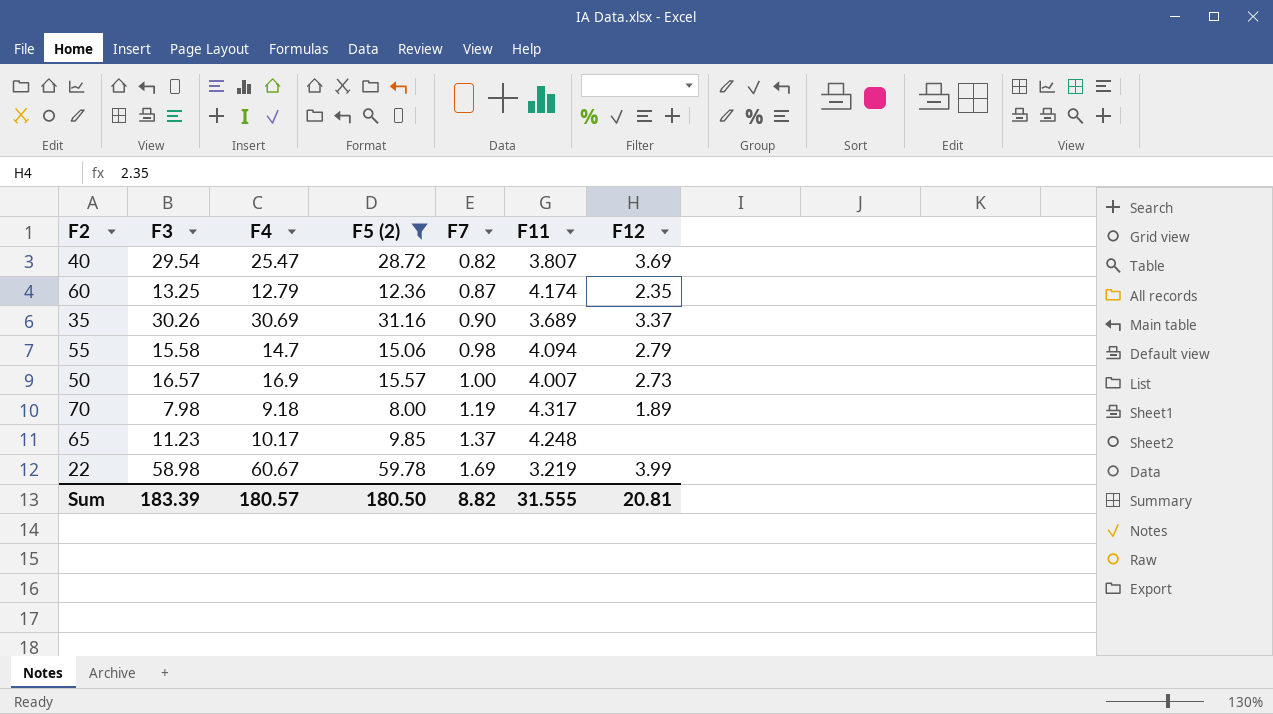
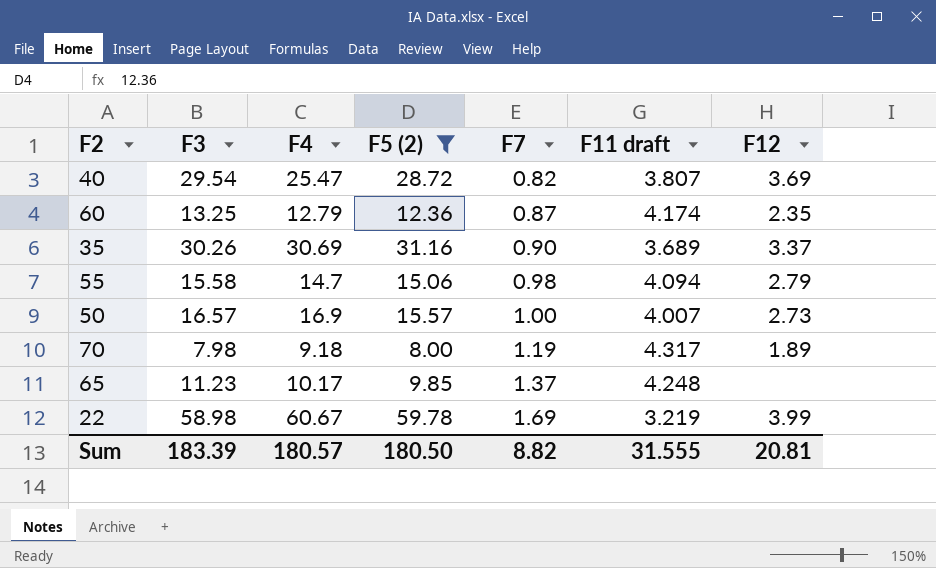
column name: F11 -> F11 draft

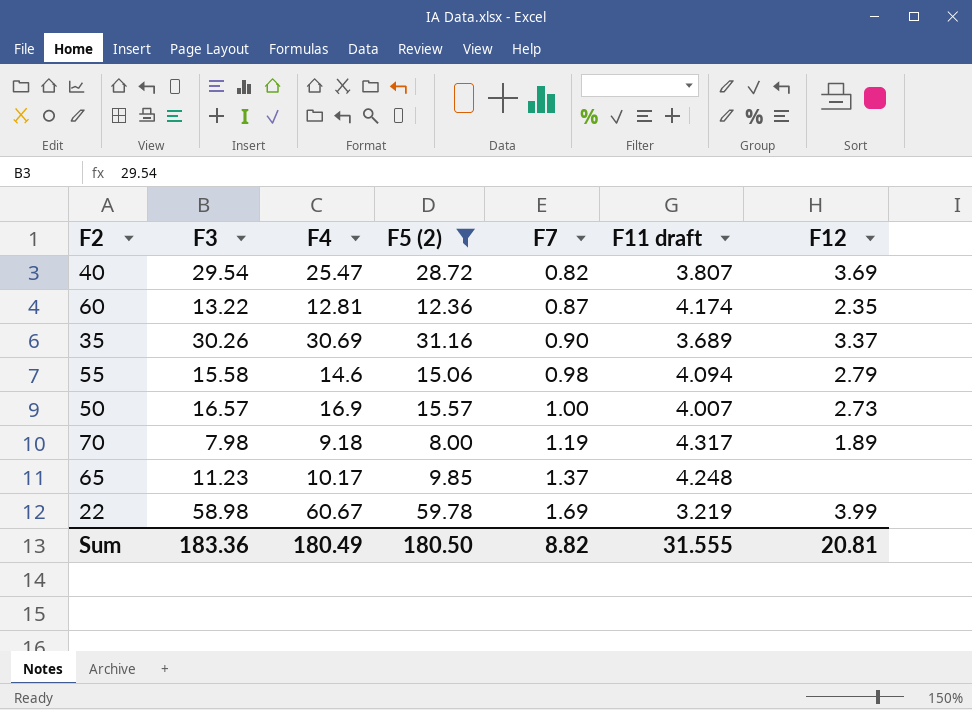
60 | F3: 13.25 -> 13.22
60 | F4: 12.79 -> 12.81
55 | F4: 14.7 -> 14.6
Sum | F3: 183.39 -> 183.36
Sum | F4: 180.57 -> 180.49

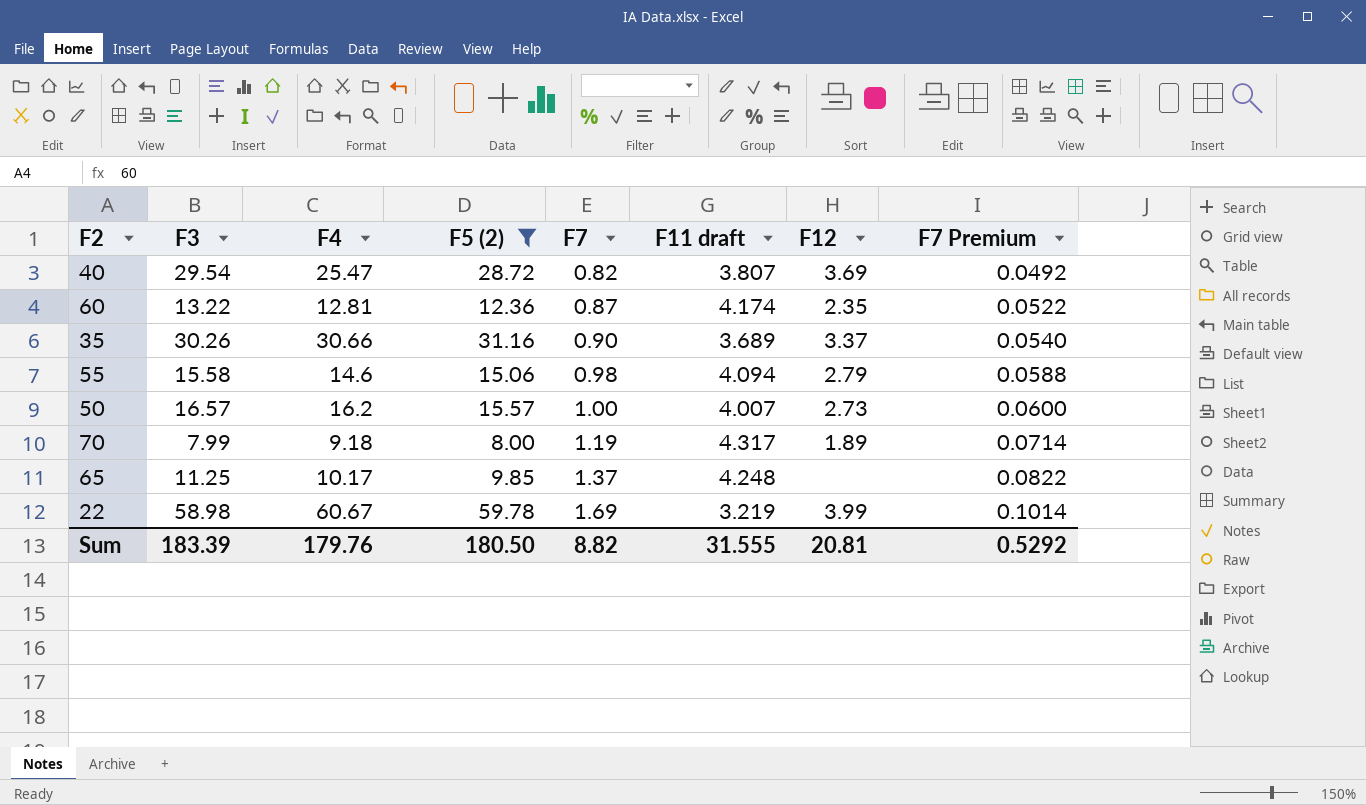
column F7 Premium | formula: none -> [F7] * 0.06
35 | F4: 30.69 -> 30.66
50 | F4: 16.9 -> 16.2
70 | F3: 7.98 -> 7.99
65 | F3: 11.23 -> 11.25
Sum | F3: 183.36 -> 183.39
Sum | F4: 180.49 -> 179.76

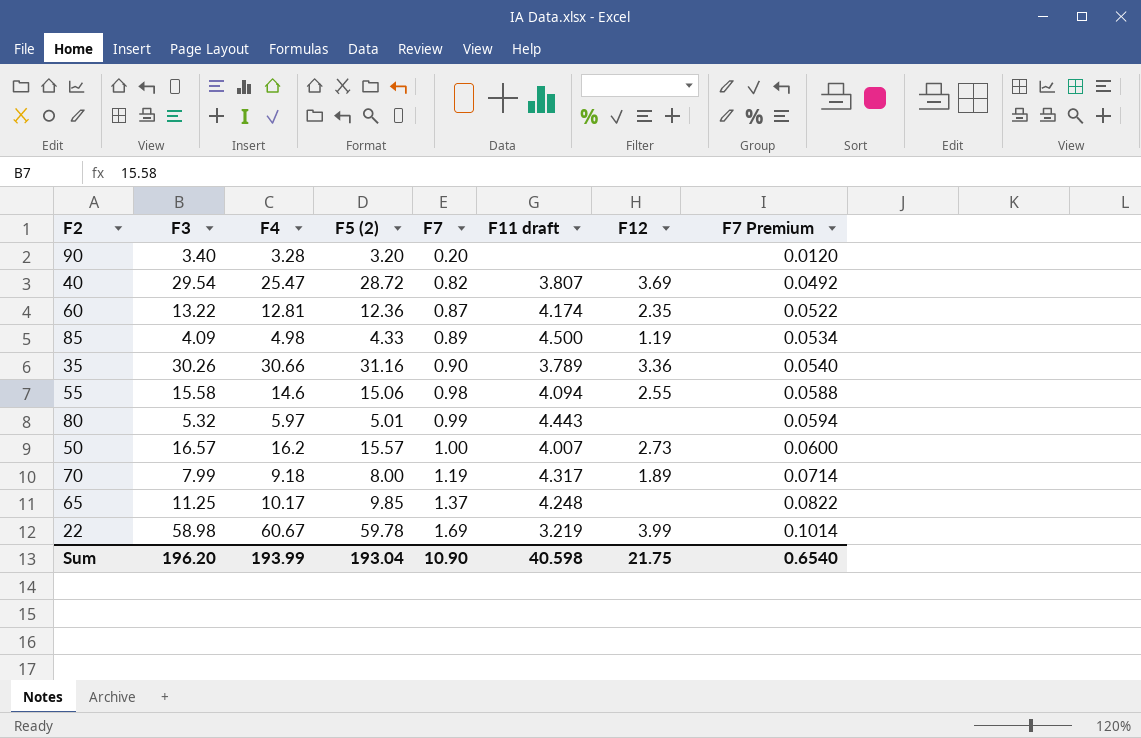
filter: F5 (2) >= 8.00 -> none
35 | F11 draft: 3.689 -> 3.789
35 | F12: 3.37 -> 3.36
55 | F12: 2.79 -> 2.55
Sum | F3: 183.39 -> 196.20
Sum | F4: 179.76 -> 193.99
Sum | F5 (2): 180.50 -> 193.04
Sum | F7: 8.82 -> 10.90
Sum | F11 draft: 31.555 -> 40.598
Sum | F12: 20.81 -> 21.75
Sum | F7 Premium: 0.5292 -> 0.6540

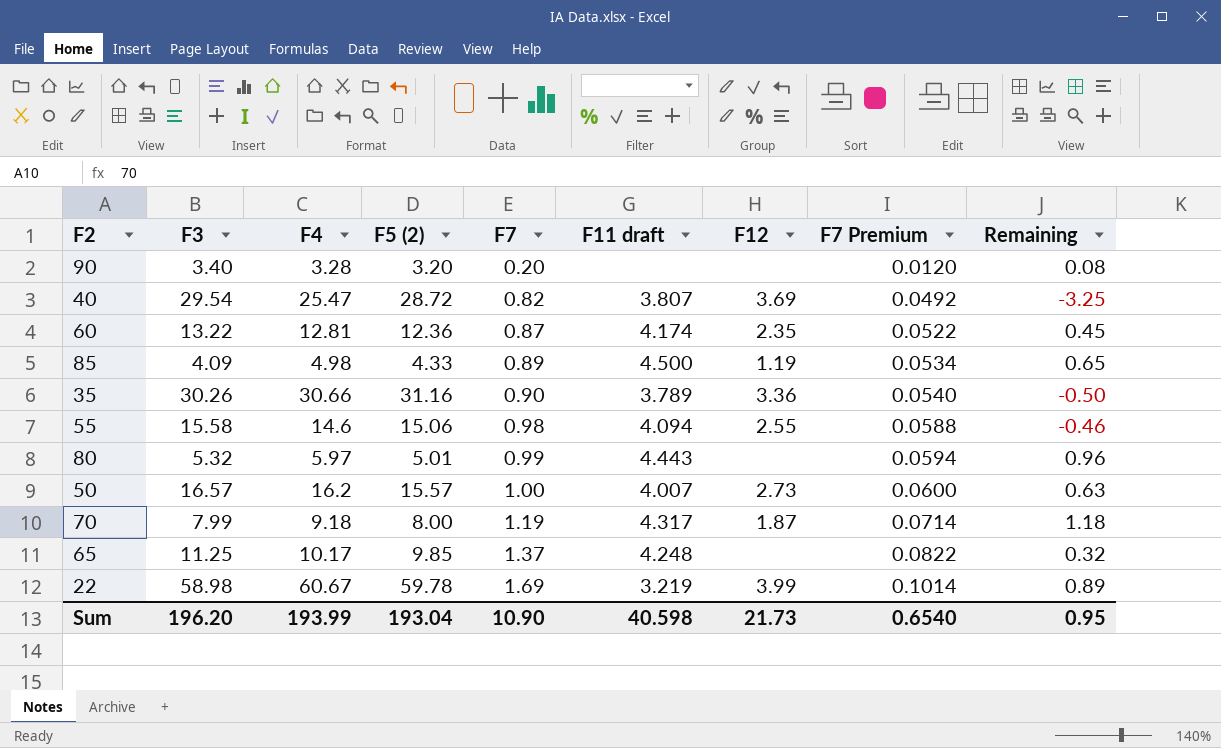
column Remaining | formula: none -> [F4] - [F5 (2)]
70 | F12: 1.89 -> 1.87
Sum | F12: 21.75 -> 21.73

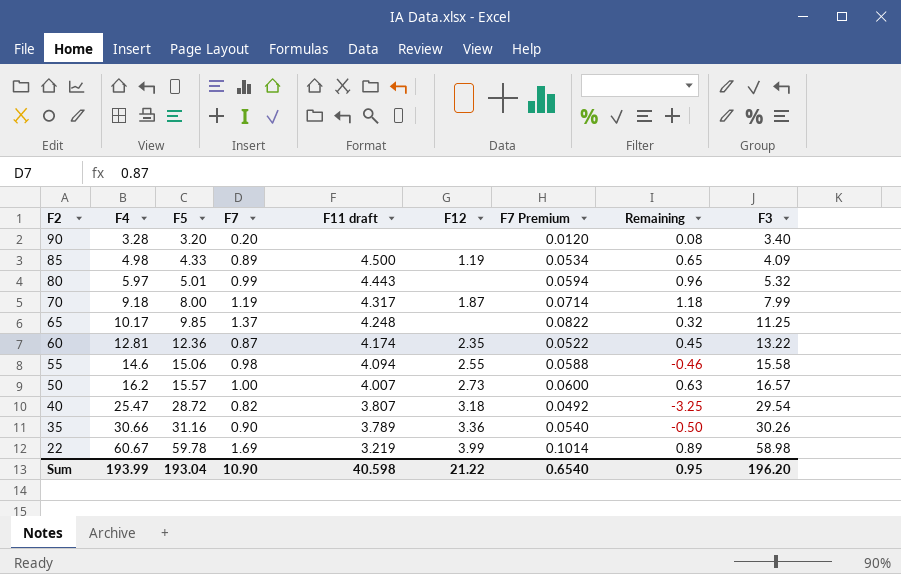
row order: F7 ascending -> F2 descending
column name: F5 (2) -> F5
column F3 | position: 2 -> 9
40 | F12: 3.69 -> 3.18
Sum | F12: 21.73 -> 21.22

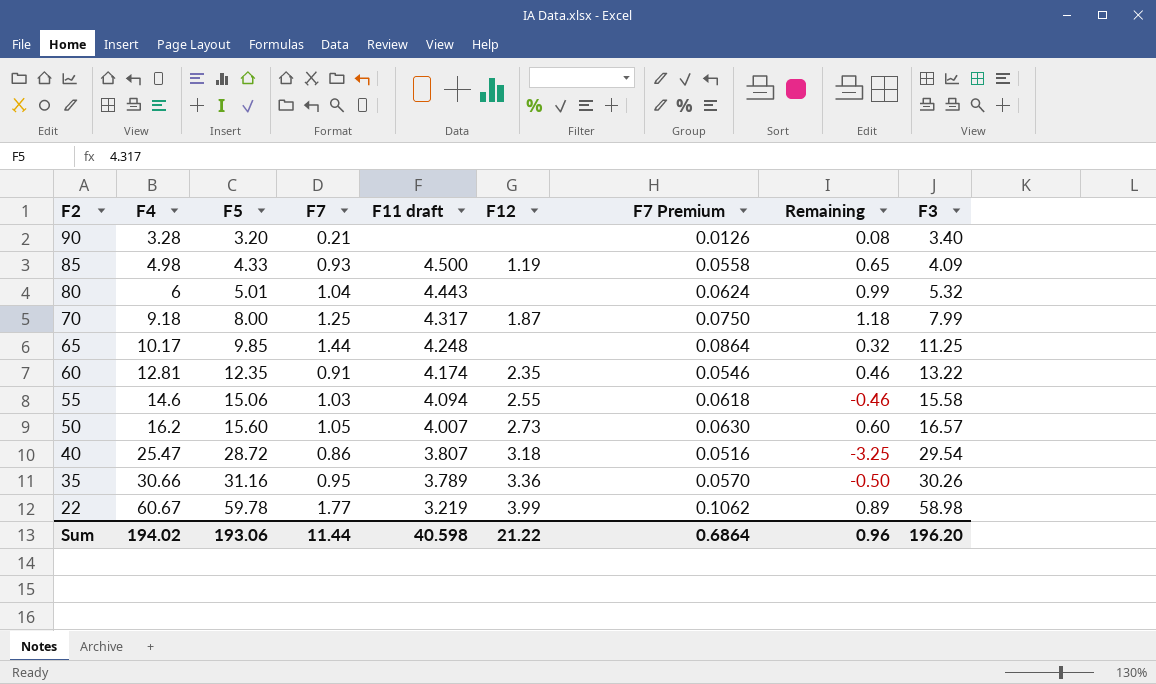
90 | F7: 0.20 -> 0.21
90 | F7 Premium: 0.0120 -> 0.0126
85 | F7: 0.89 -> 0.93
85 | F7 Premium: 0.0534 -> 0.0558
80 | F4: 5.97 -> 6
80 | F7: 0.99 -> 1.04
80 | F7 Premium: 0.0594 -> 0.0624
80 | Remaining: 0.96 -> 0.99
70 | F7: 1.19 -> 1.25
70 | F7 Premium: 0.0714 -> 0.0750
65 | F7: 1.37 -> 1.44
65 | F7 Premium: 0.0822 -> 0.0864
60 | F5: 12.36 -> 12.35
60 | F7: 0.87 -> 0.91
60 | F7 Premium: 0.0522 -> 0.0546
60 | Remaining: 0.45 -> 0.46
55 | F7: 0.98 -> 1.03
55 | F7 Premium: 0.0588 -> 0.0618
50 | F5: 15.57 -> 15.60
50 | F7: 1.00 -> 1.05
50 | F7 Premium: 0.0600 -> 0.0630
50 | Remaining: 0.63 -> 0.60
40 | F7: 0.82 -> 0.86
40 | F7 Premium: 0.0492 -> 0.0516
35 | F7: 0.90 -> 0.95
35 | F7 Premium: 0.0540 -> 0.0570
22 | F7: 1.69 -> 1.77
22 | F7 Premium: 0.1014 -> 0.1062
Sum | F4: 193.99 -> 194.02
Sum | F5: 193.04 -> 193.06
Sum | F7: 10.90 -> 11.44
Sum | F7 Premium: 0.6540 -> 0.6864
Sum | Remaining: 0.95 -> 0.96

